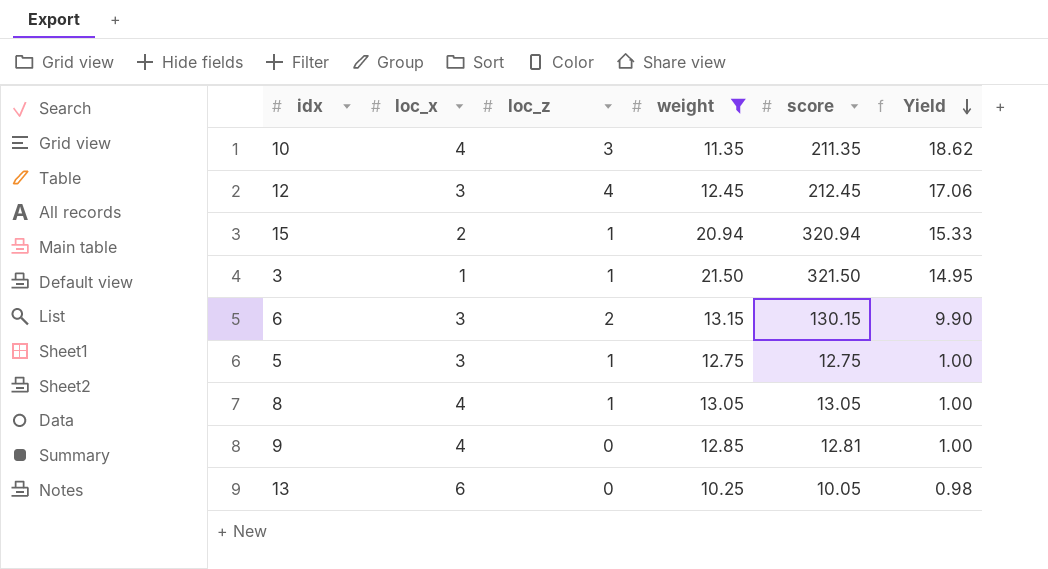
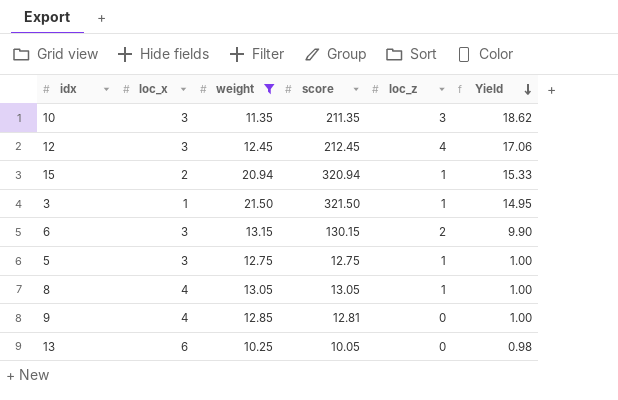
column loc_z | position: 3 -> 5
10 | loc_x: 4 -> 3

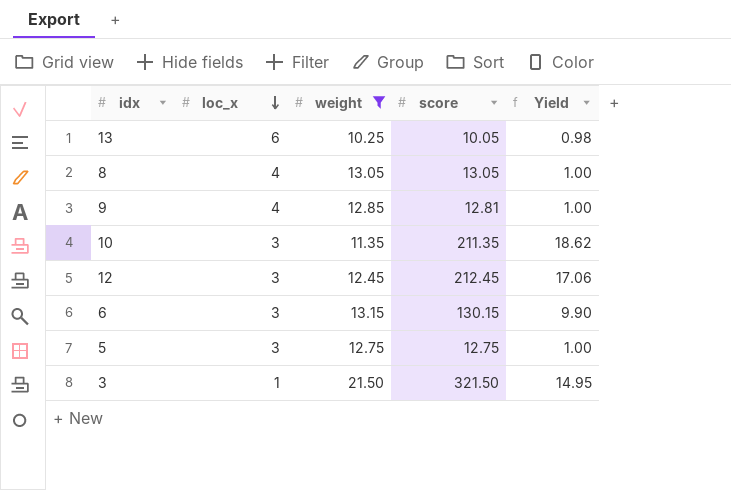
row order: Yield descending -> loc_x descending
column loc_z | position: 5 -> none
row 15: 2 | 20.94 | 320.94 | 1 | 15.33 -> none

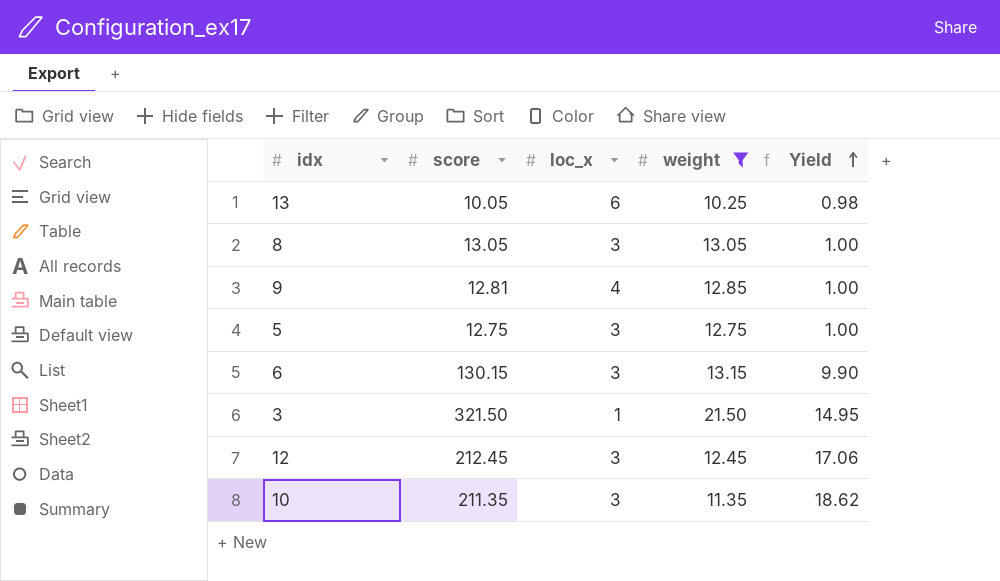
row order: loc_x descending -> Yield ascending
column score | position: 4 -> 2
8 | loc_x: 4 -> 3

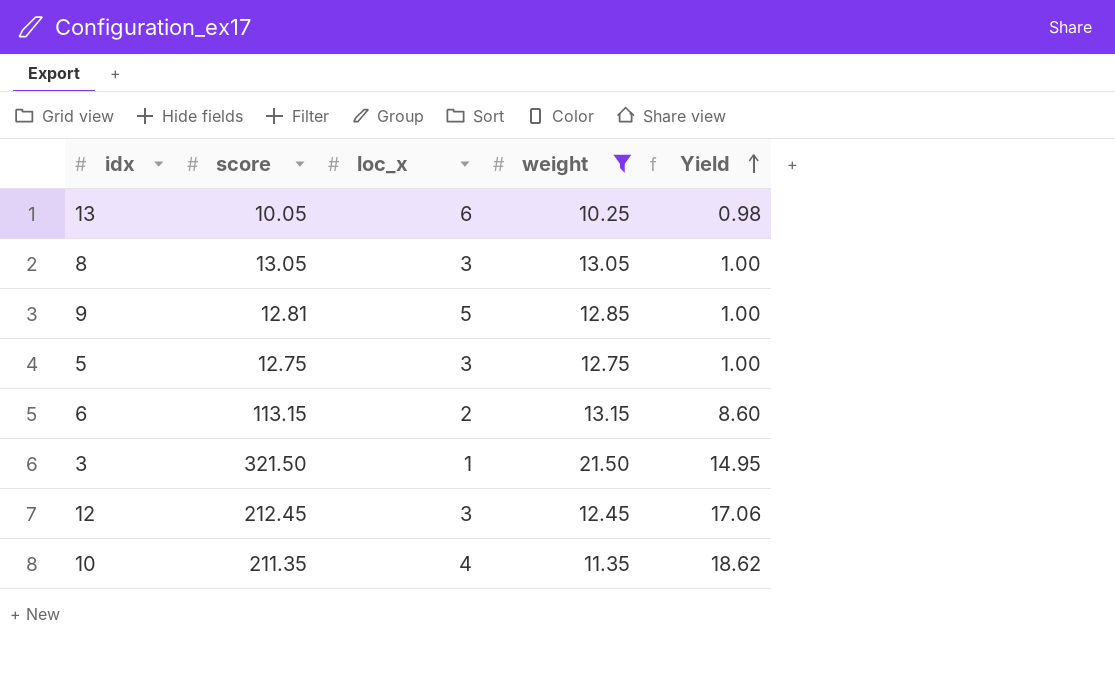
9 | loc_x: 4 -> 5
6 | score: 130.15 -> 113.15
6 | loc_x: 3 -> 2
6 | Yield: 9.90 -> 8.60
10 | loc_x: 3 -> 4

